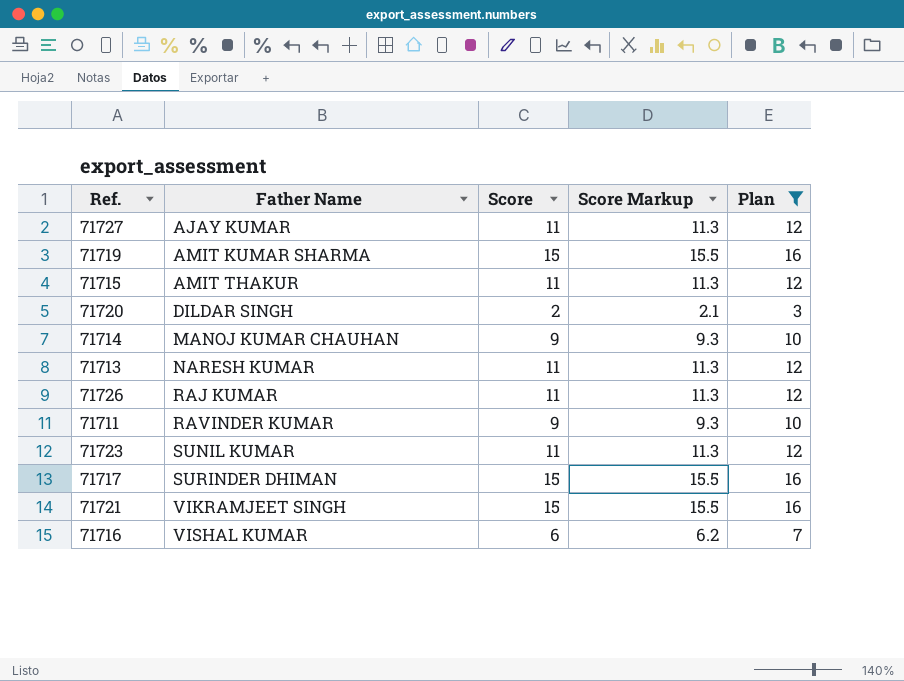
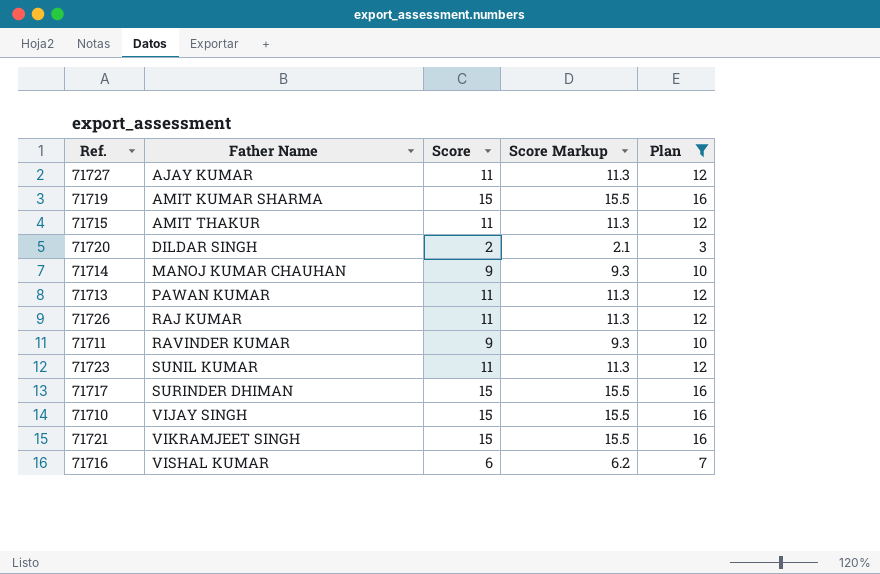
71713 | Father Name: NARESH KUMAR -> PAWAN KUMAR
row 71710: none -> VIJAY SINGH | 15 | 15.5 | 16

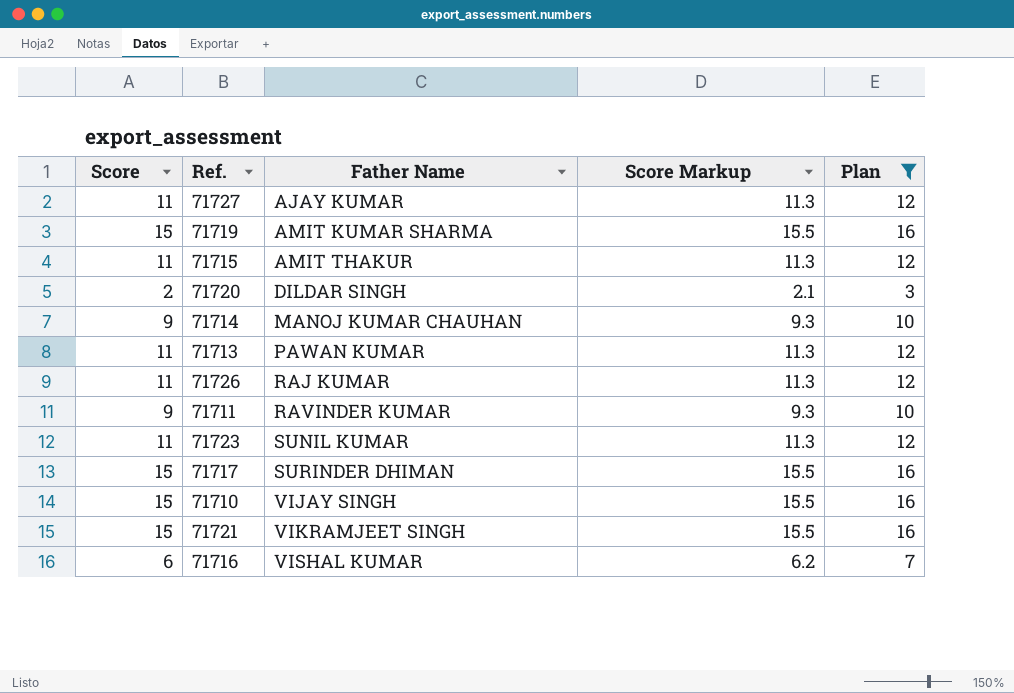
column Score | position: 3 -> 1

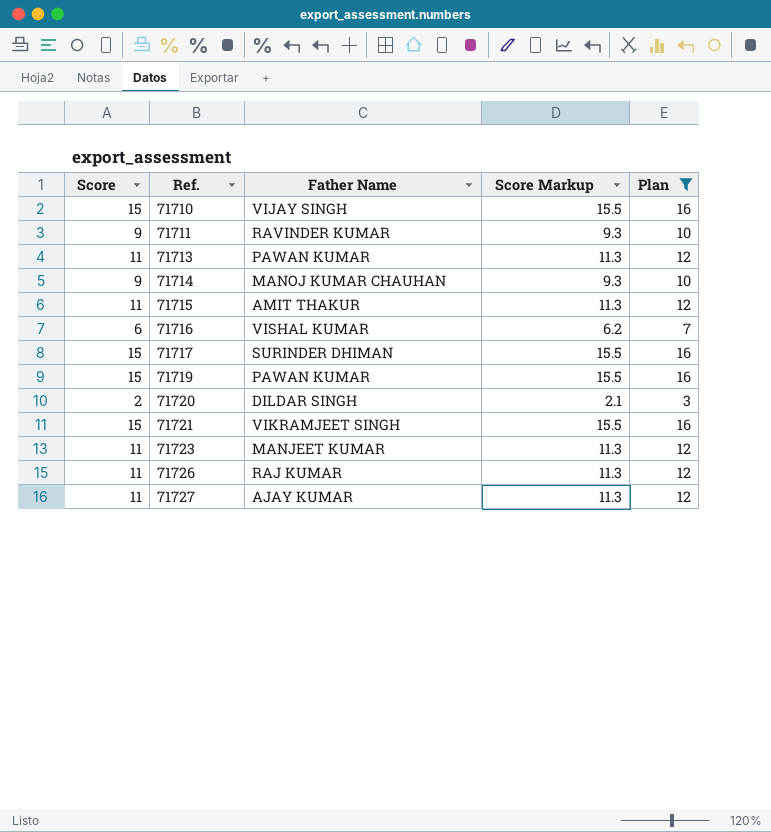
row order: Father Name ascending -> Ref. ascending
71719 | Father Name: AMIT KUMAR SHARMA -> PAWAN KUMAR
71723 | Father Name: SUNIL KUMAR -> MANJEET KUMAR

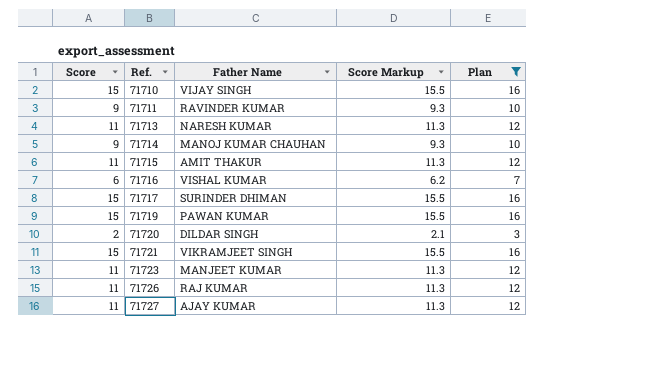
71713 | Father Name: PAWAN KUMAR -> NARESH KUMAR

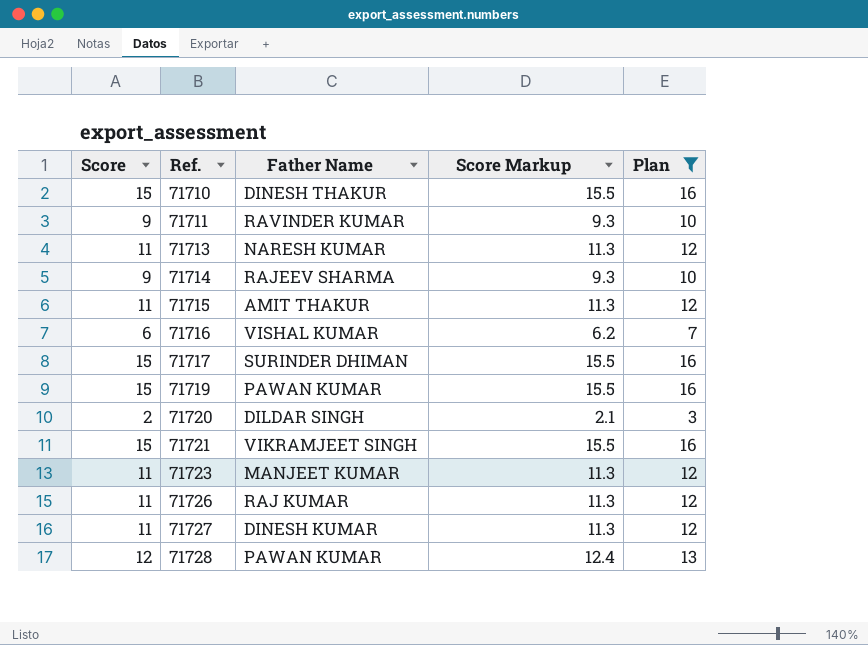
71710 | Father Name: VIJAY SINGH -> DINESH THAKUR
71714 | Father Name: MANOJ KUMAR CHAUHAN -> RAJEEV SHARMA
71727 | Father Name: AJAY KUMAR -> DINESH KUMAR
row 71728: none -> 12 | PAWAN KUMAR | 12.4 | 13

